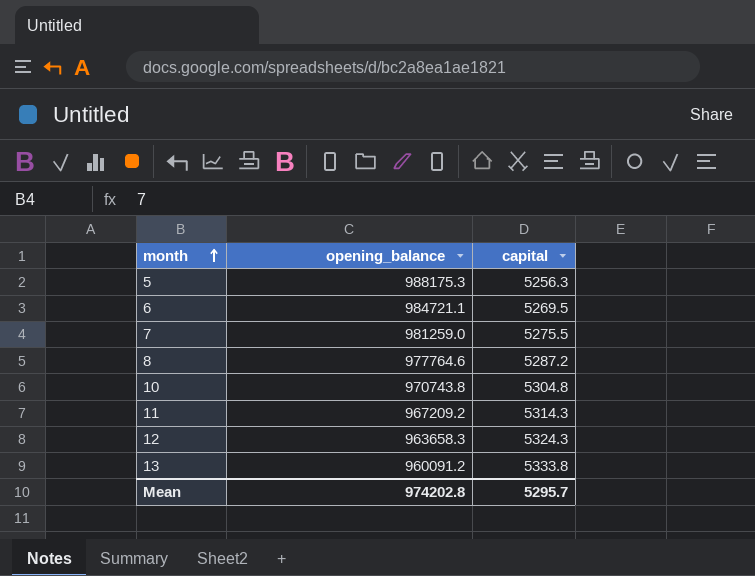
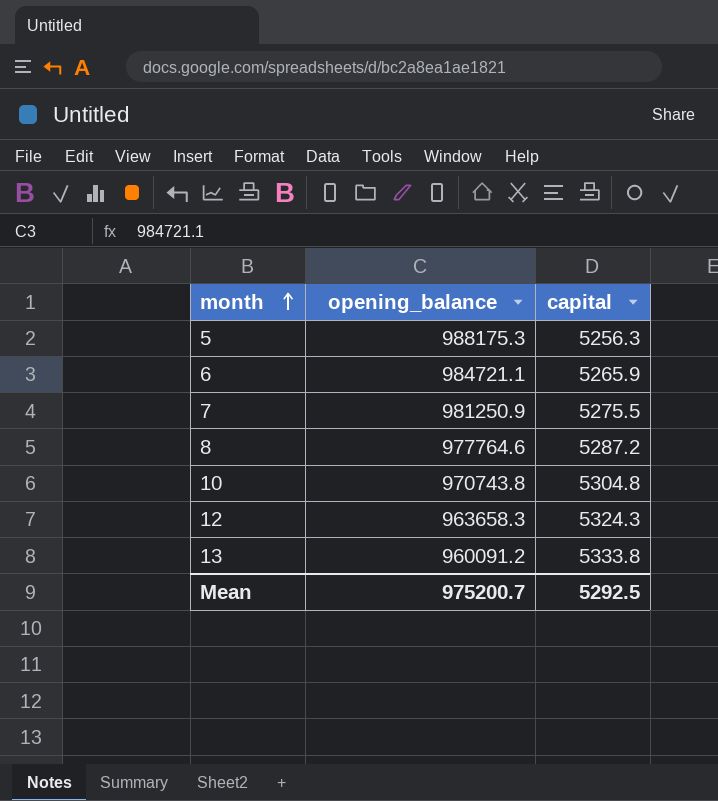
row 11: 967209.2 | 5314.3 -> none
6 | capital: 5269.5 -> 5265.9
7 | opening_balance: 981259.0 -> 981250.9
Mean | opening_balance: 974202.8 -> 975200.7
Mean | capital: 5295.7 -> 5292.5

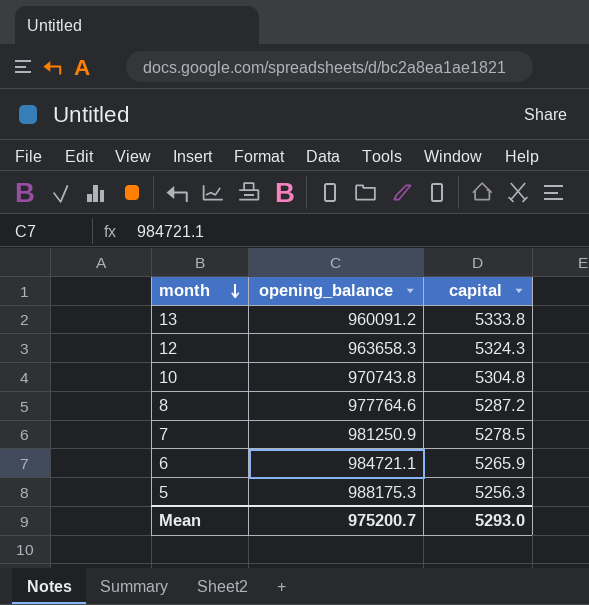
row order: month ascending -> month descending
7 | capital: 5275.5 -> 5278.5
Mean | capital: 5292.5 -> 5293.0

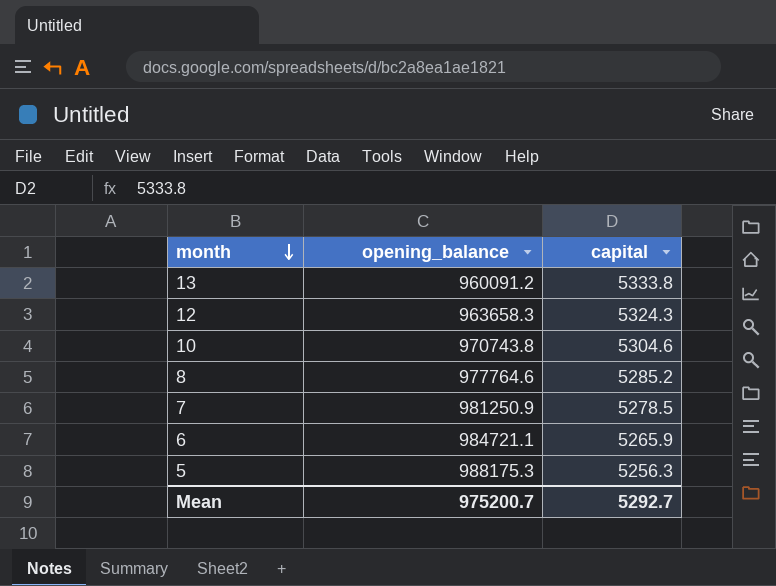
10 | capital: 5304.8 -> 5304.6
8 | capital: 5287.2 -> 5285.2
Mean | capital: 5293.0 -> 5292.7

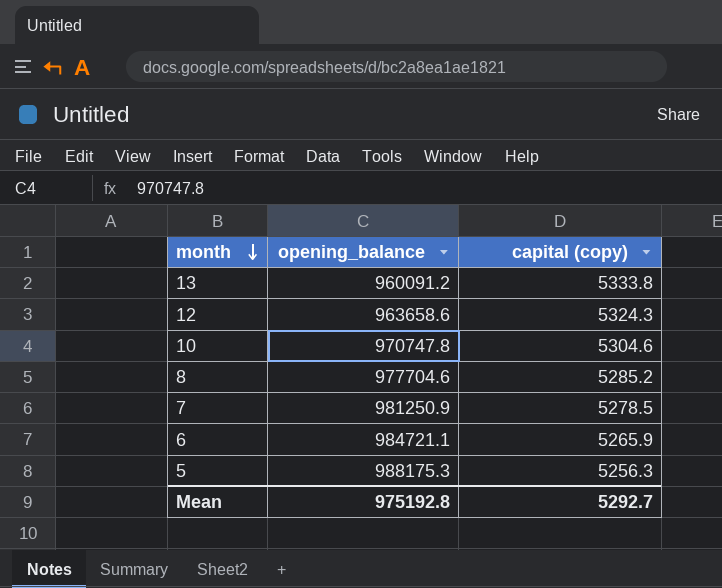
column name: capital -> capital (copy)
12 | opening_balance: 963658.3 -> 963658.6
10 | opening_balance: 970743.8 -> 970747.8
8 | opening_balance: 977764.6 -> 977704.6
Mean | opening_balance: 975200.7 -> 975192.8

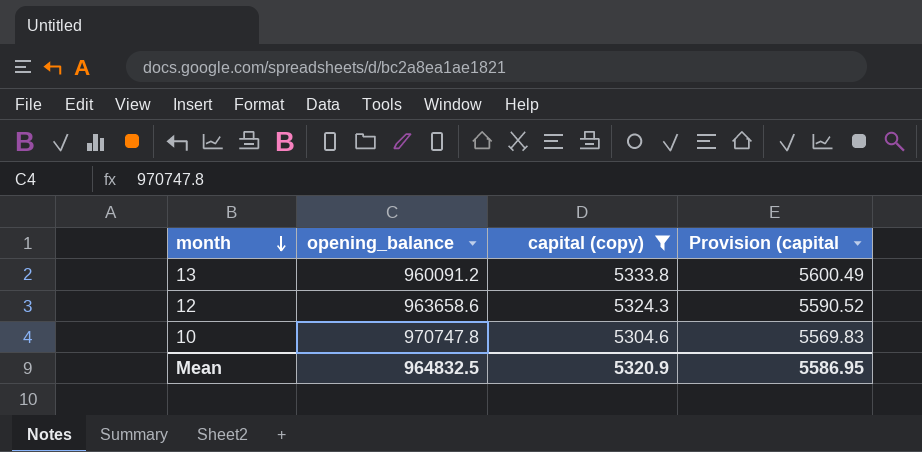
filter: none -> capital (copy) >= 5304.6
column Provision (capital | formula: none -> [capital (copy)] * 1.05
Mean | opening_balance: 975192.8 -> 964832.5
Mean | capital (copy): 5292.7 -> 5320.9

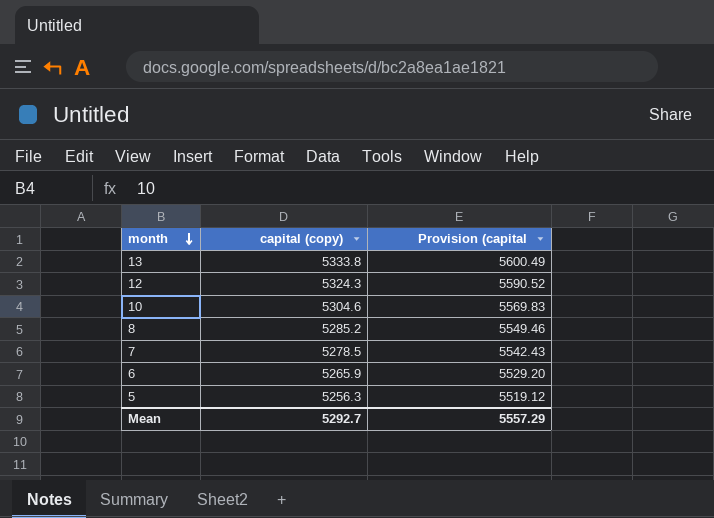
filter: capital (copy) >= 5304.6 -> none
column opening_balance | position: 2 -> none
Mean | capital (copy): 5320.9 -> 5292.7
Mean | Provision (capital: 5586.95 -> 5557.29

